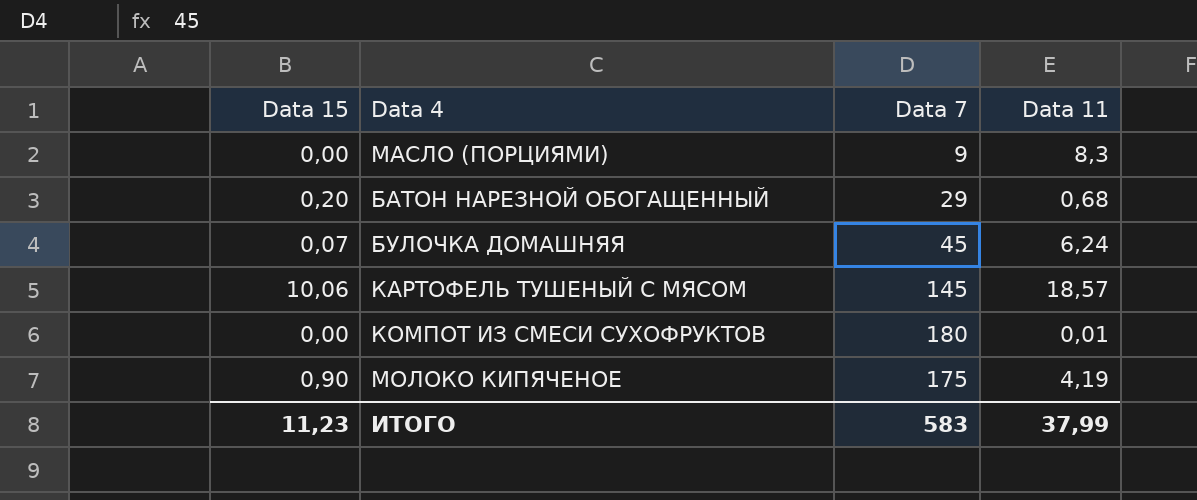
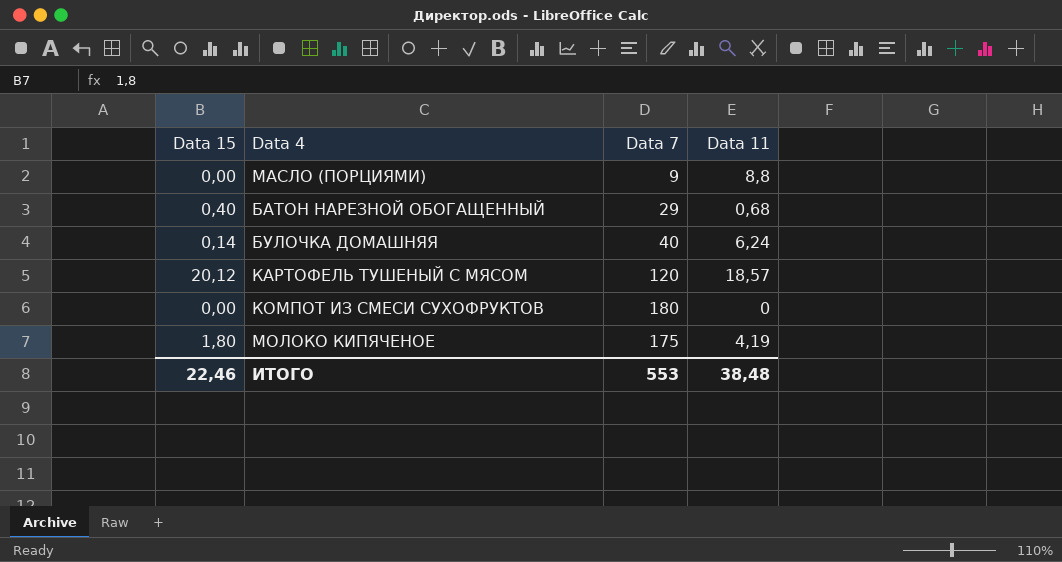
МАСЛО (ПОРЦИЯМИ) | Data 11: 8,3 -> 8,8
БАТОН НАРЕЗНОЙ ОБОГАЩЕННЫЙ | Data 15: 0,20 -> 0,40
БУЛОЧКА ДОМАШНЯЯ | Data 15: 0,07 -> 0,14
БУЛОЧКА ДОМАШНЯЯ | Data 7: 45 -> 40
КАРТОФЕЛЬ ТУШЕНЫЙ С МЯСОМ | Data 15: 10,06 -> 20,12
КАРТОФЕЛЬ ТУШЕНЫЙ С МЯСОМ | Data 7: 145 -> 120
КОМПОТ ИЗ СМЕСИ СУХОФРУКТОВ | Data 11: 0,01 -> 0
МОЛОКО КИПЯЧЕНОЕ | Data 15: 0,90 -> 1,80
ИТОГО | Data 15: 11,23 -> 22,46
ИТОГО | Data 7: 583 -> 553
ИТОГО | Data 11: 37,99 -> 38,48

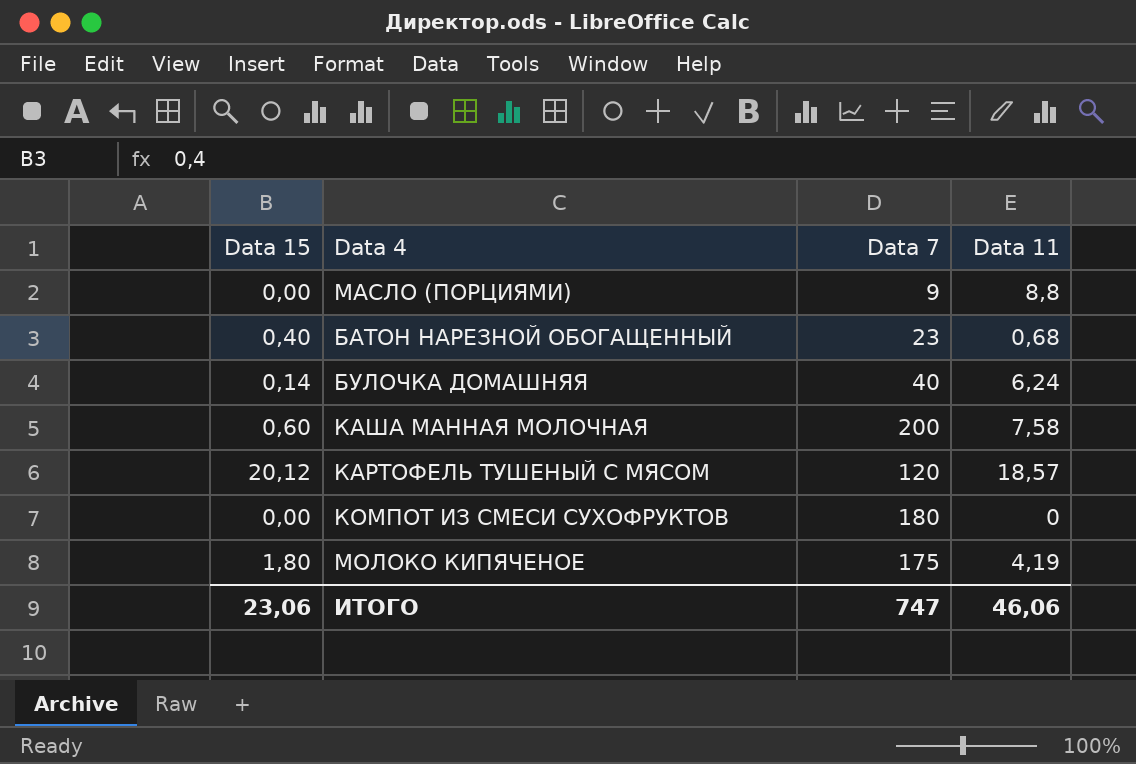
БАТОН НАРЕЗНОЙ ОБОГАЩЕННЫЙ | Data 7: 29 -> 23
row КАША МАННАЯ МОЛОЧНАЯ: none -> 0,60 | 200 | 7,58
ИТОГО | Data 15: 22,46 -> 23,06
ИТОГО | Data 7: 553 -> 747
ИТОГО | Data 11: 38,48 -> 46,06

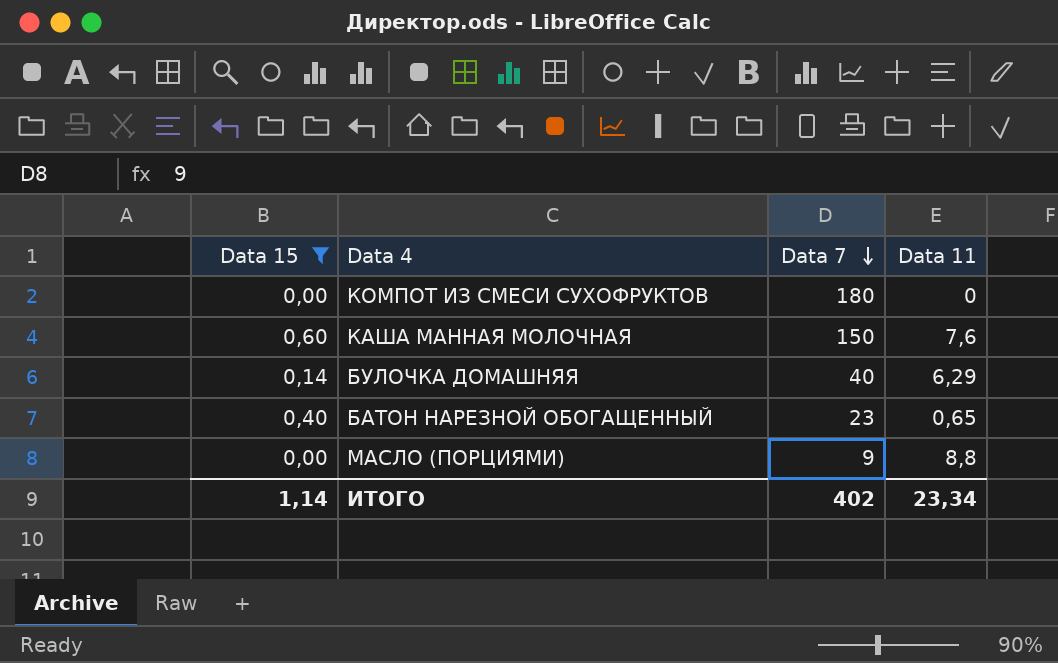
filter: none -> Data 15 <= 0,60
row order: none -> Data 7 descending
КАША МАННАЯ МОЛОЧНАЯ | Data 7: 200 -> 150
КАША МАННАЯ МОЛОЧНАЯ | Data 11: 7,58 -> 7,6
БУЛОЧКА ДОМАШНЯЯ | Data 11: 6,24 -> 6,29
БАТОН НАРЕЗНОЙ ОБОГАЩЕННЫЙ | Data 11: 0,68 -> 0,65
ИТОГО | Data 15: 23,06 -> 1,14
ИТОГО | Data 7: 747 -> 402
ИТОГО | Data 11: 46,06 -> 23,34

